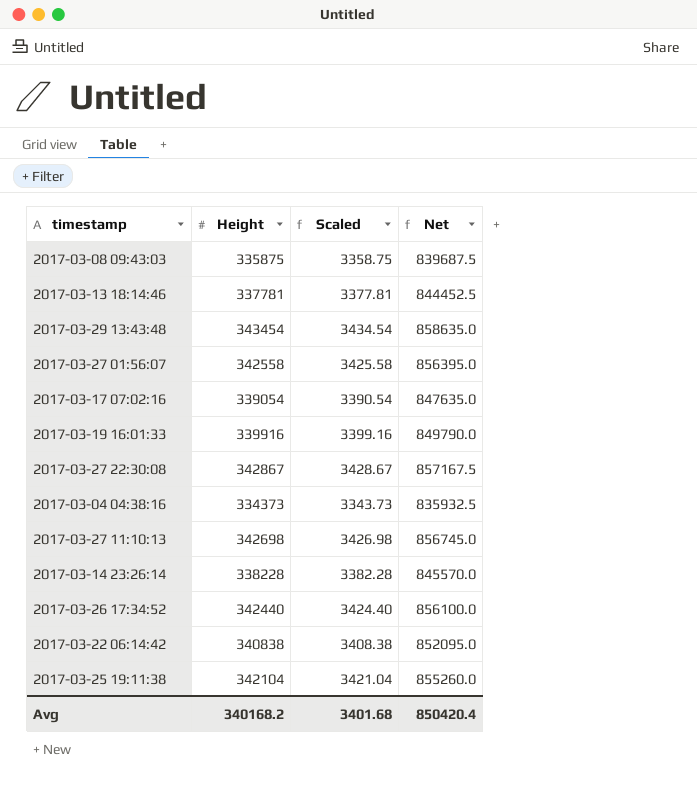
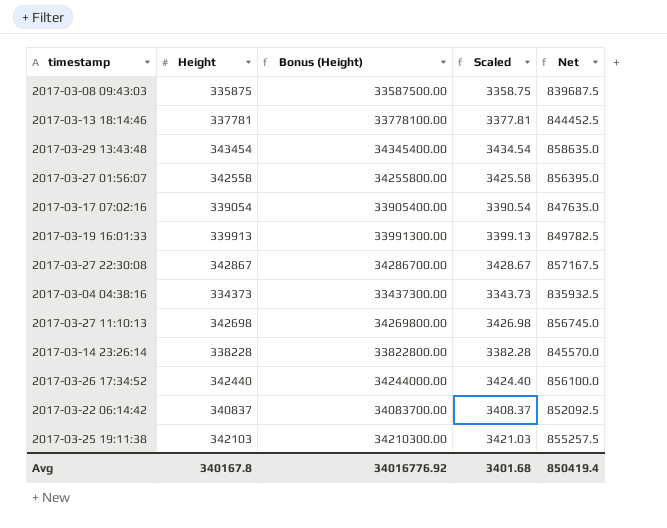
column Bonus (Height) | formula: none -> [Height] * 100
2017-03-19 16:01:33 | Height: 339916 -> 339913
2017-03-19 16:01:33 | Scaled: 3399.16 -> 3399.13
2017-03-19 16:01:33 | Net: 849790.0 -> 849782.5
2017-03-22 06:14:42 | Height: 340838 -> 340837
2017-03-22 06:14:42 | Scaled: 3408.38 -> 3408.37
2017-03-22 06:14:42 | Net: 852095.0 -> 852092.5
2017-03-25 19:11:38 | Height: 342104 -> 342103
2017-03-25 19:11:38 | Scaled: 3421.04 -> 3421.03
2017-03-25 19:11:38 | Net: 855260.0 -> 855257.5
Avg | Height: 340168.2 -> 340167.8
Avg | Net: 850420.4 -> 850419.4

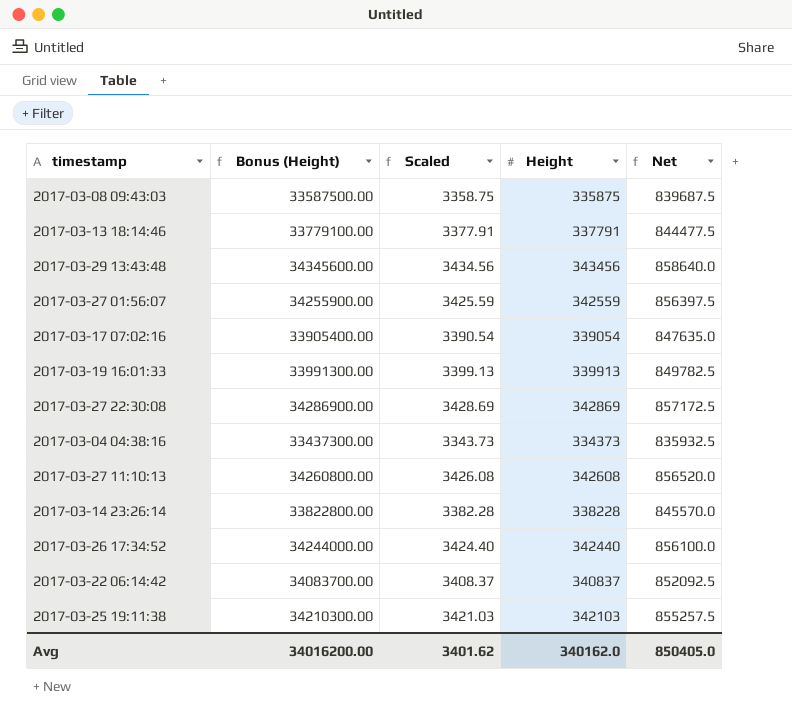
column Height | position: 2 -> 4
2017-03-13 18:14:46 | Bonus (Height): 33778100.00 -> 33779100.00
2017-03-13 18:14:46 | Scaled: 3377.81 -> 3377.91
2017-03-13 18:14:46 | Height: 337781 -> 337791
2017-03-13 18:14:46 | Net: 844452.5 -> 844477.5
2017-03-29 13:43:48 | Bonus (Height): 34345400.00 -> 34345600.00
2017-03-29 13:43:48 | Scaled: 3434.54 -> 3434.56
2017-03-29 13:43:48 | Height: 343454 -> 343456
2017-03-29 13:43:48 | Net: 858635.0 -> 858640.0
2017-03-27 01:56:07 | Bonus (Height): 34255800.00 -> 34255900.00
2017-03-27 01:56:07 | Scaled: 3425.58 -> 3425.59
2017-03-27 01:56:07 | Height: 342558 -> 342559
2017-03-27 01:56:07 | Net: 856395.0 -> 856397.5
2017-03-27 22:30:08 | Bonus (Height): 34286700.00 -> 34286900.00
2017-03-27 22:30:08 | Scaled: 3428.67 -> 3428.69
2017-03-27 22:30:08 | Height: 342867 -> 342869
2017-03-27 22:30:08 | Net: 857167.5 -> 857172.5
2017-03-27 11:10:13 | Bonus (Height): 34269800.00 -> 34260800.00
2017-03-27 11:10:13 | Scaled: 3426.98 -> 3426.08
2017-03-27 11:10:13 | Height: 342698 -> 342608
2017-03-27 11:10:13 | Net: 856745.0 -> 856520.0
Avg | Bonus (Height): 34016776.92 -> 34016200.00
Avg | Scaled: 3401.68 -> 3401.62
Avg | Height: 340167.8 -> 340162.0
Avg | Net: 850419.4 -> 850405.0

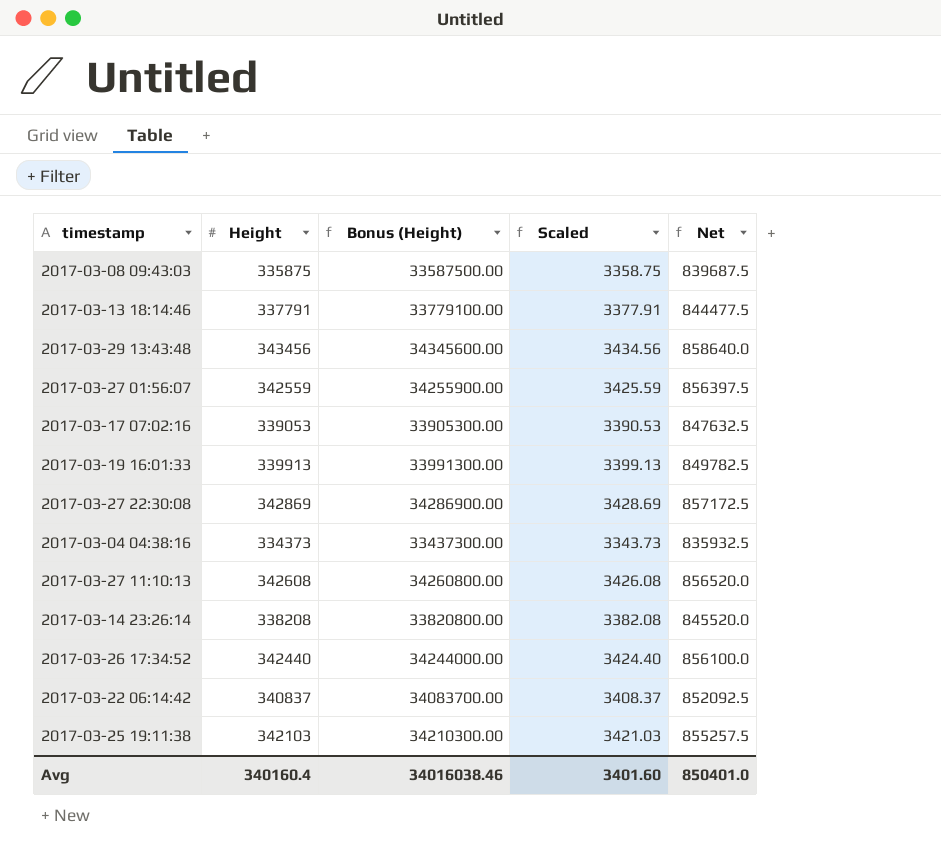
column Height | position: 4 -> 2
2017-03-17 07:02:16 | Height: 339054 -> 339053
2017-03-17 07:02:16 | Bonus (Height): 33905400.00 -> 33905300.00
2017-03-17 07:02:16 | Scaled: 3390.54 -> 3390.53
2017-03-17 07:02:16 | Net: 847635.0 -> 847632.5
2017-03-14 23:26:14 | Height: 338228 -> 338208
2017-03-14 23:26:14 | Bonus (Height): 33822800.00 -> 33820800.00
2017-03-14 23:26:14 | Scaled: 3382.28 -> 3382.08
2017-03-14 23:26:14 | Net: 845570.0 -> 845520.0
Avg | Height: 340162.0 -> 340160.4
Avg | Bonus (Height): 34016200.00 -> 34016038.46
Avg | Scaled: 3401.62 -> 3401.60
Avg | Net: 850405.0 -> 850401.0

